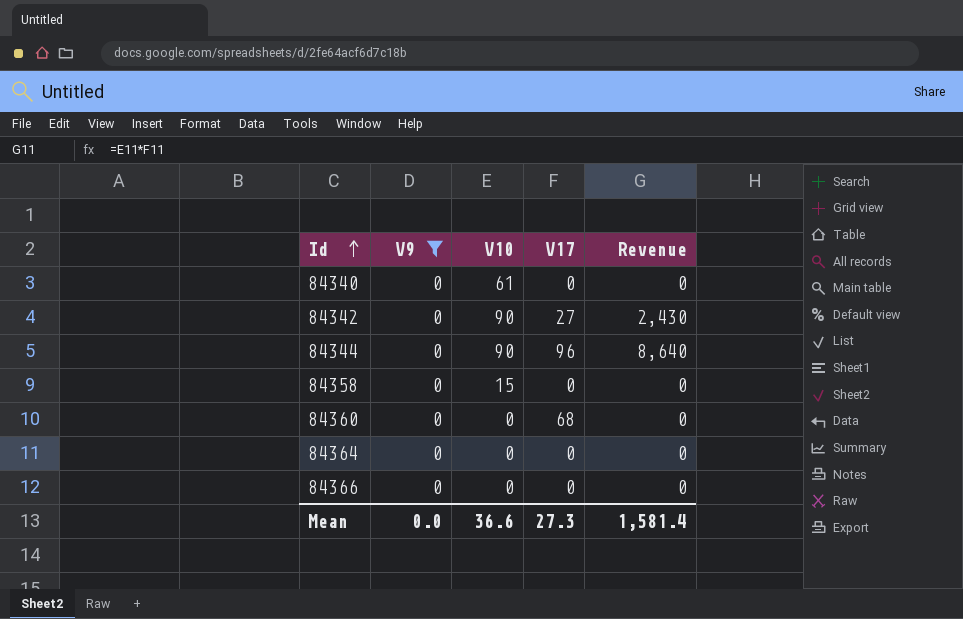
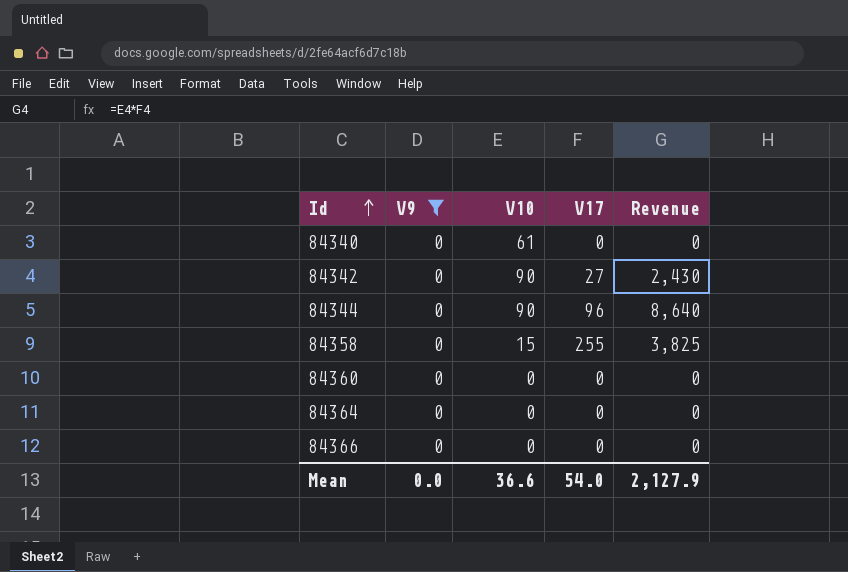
84358 | V17: 0 -> 255
84358 | Revenue: 0 -> 3,825
84360 | V17: 68 -> 0
Mean | V17: 27.3 -> 54.0
Mean | Revenue: 1,581.4 -> 2,127.9

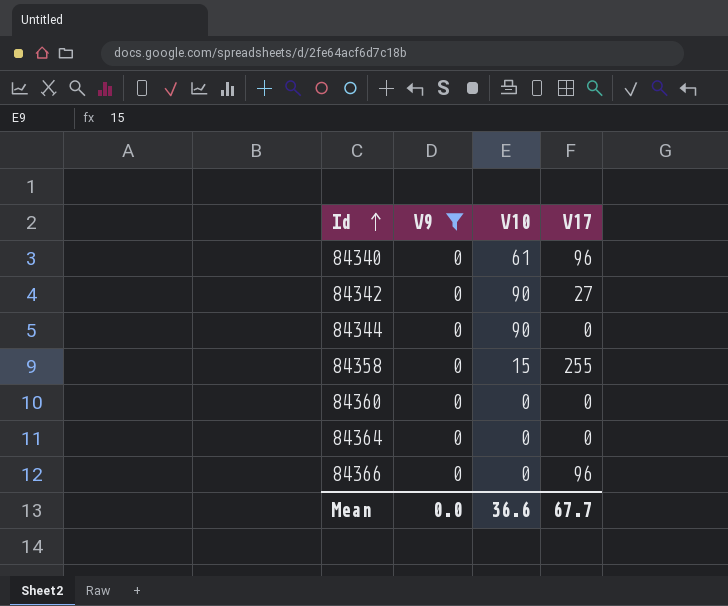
column Revenue | formula: [V10] * [V17] -> none
84340 | V17: 0 -> 96
84344 | V17: 96 -> 0
84366 | V17: 0 -> 96
Mean | V17: 54.0 -> 67.7

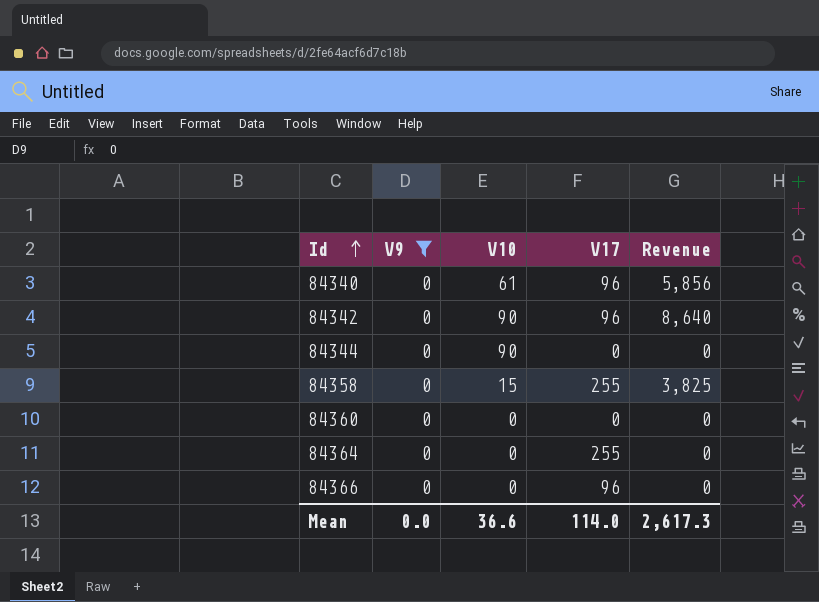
column Revenue | formula: none -> [V10] * [V17]
84342 | V17: 27 -> 96
84364 | V17: 0 -> 255
Mean | V17: 67.7 -> 114.0

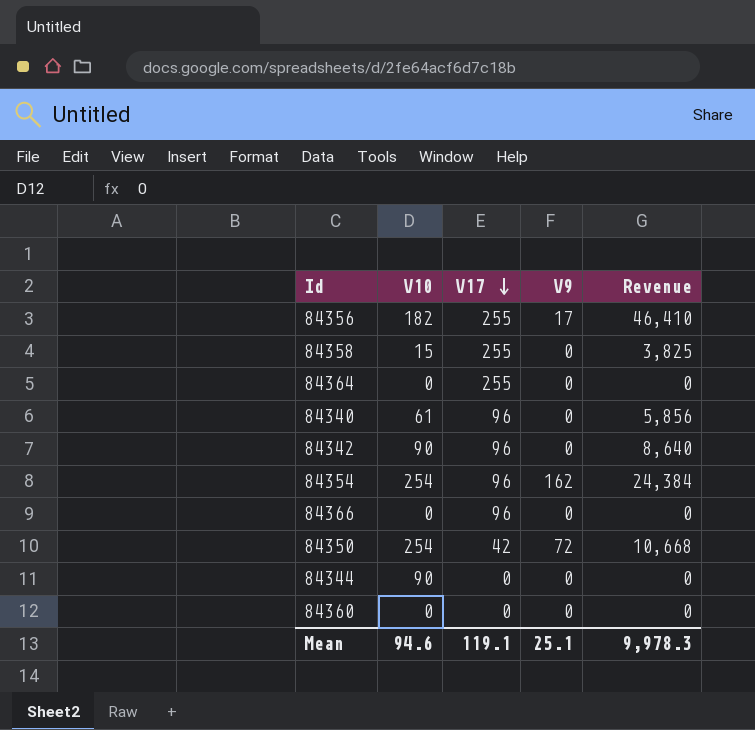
filter: V9 = 0 -> none
row order: Id ascending -> V17 descending
column V9 | position: 2 -> 4
Mean | V10: 36.6 -> 94.6
Mean | V17: 114.0 -> 119.1
Mean | V9: 0.0 -> 25.1
Mean | Revenue: 2,617.3 -> 9,978.3

